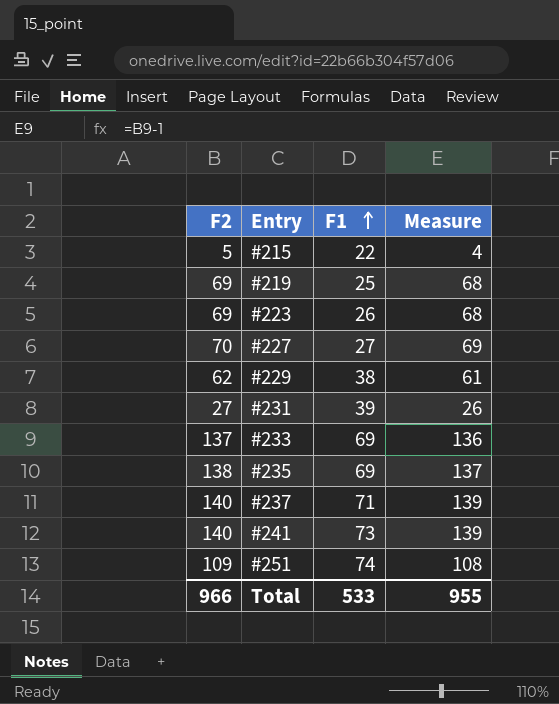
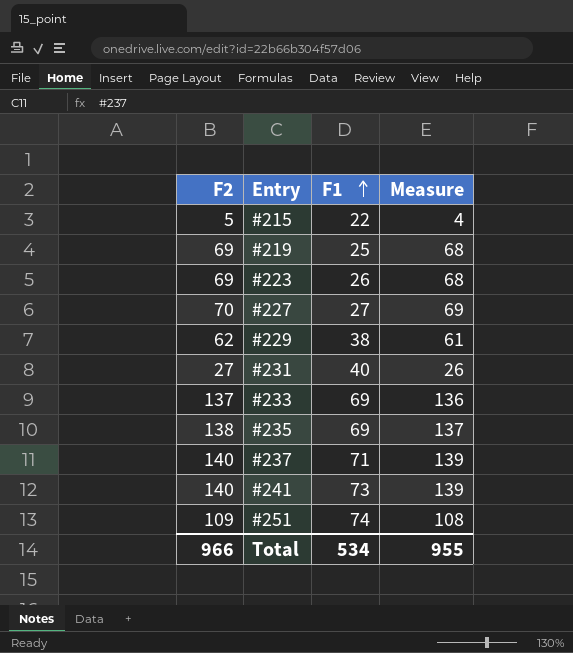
#231 | F1: 39 -> 40
Total | F1: 533 -> 534

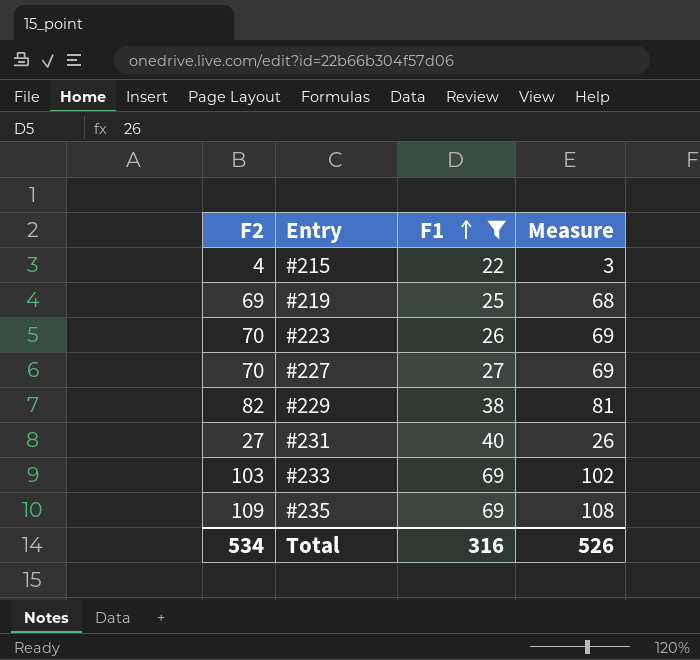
filter: none -> F1 <= 69
#215 | F2: 5 -> 4
#215 | Measure: 4 -> 3
#223 | F2: 69 -> 70
#223 | Measure: 68 -> 69
#229 | F2: 62 -> 82
#229 | Measure: 61 -> 81
#233 | F2: 137 -> 103
#233 | Measure: 136 -> 102
#235 | F2: 138 -> 109
#235 | Measure: 137 -> 108
Total | F2: 966 -> 534
Total | F1: 534 -> 316
Total | Measure: 955 -> 526

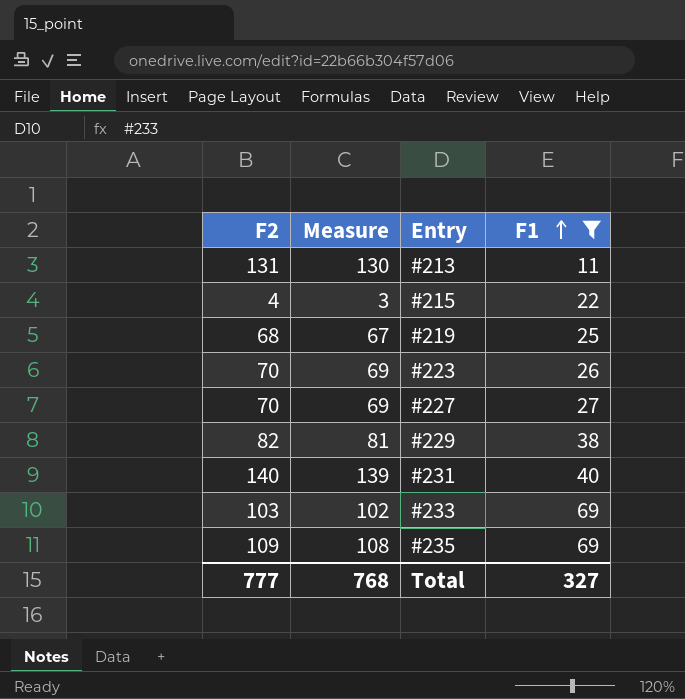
column Measure | position: 4 -> 2
row #213: none -> 131 | 130 | 11
#219 | F2: 69 -> 68
#219 | Measure: 68 -> 67
#231 | F2: 27 -> 140
#231 | Measure: 26 -> 139
Total | F2: 534 -> 777
Total | Measure: 526 -> 768
Total | F1: 316 -> 327

